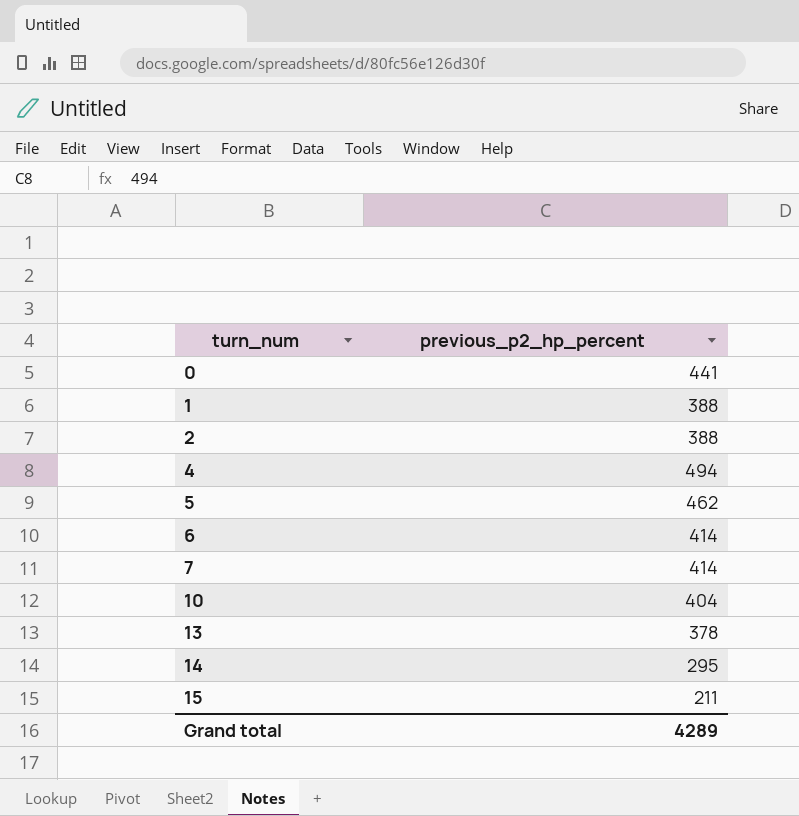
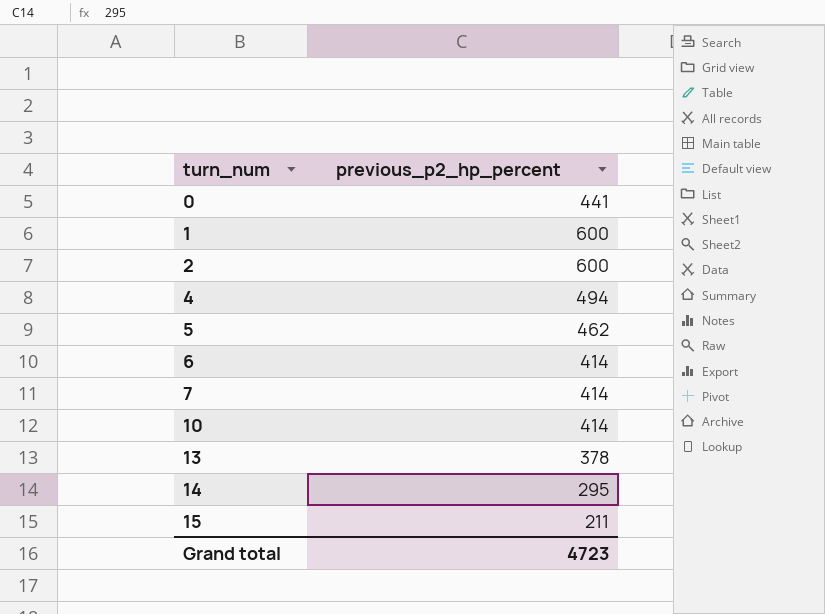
1 | previous_p2_hp_percent: 388 -> 600
2 | previous_p2_hp_percent: 388 -> 600
10 | previous_p2_hp_percent: 404 -> 414
Grand total | previous_p2_hp_percent: 4289 -> 4723

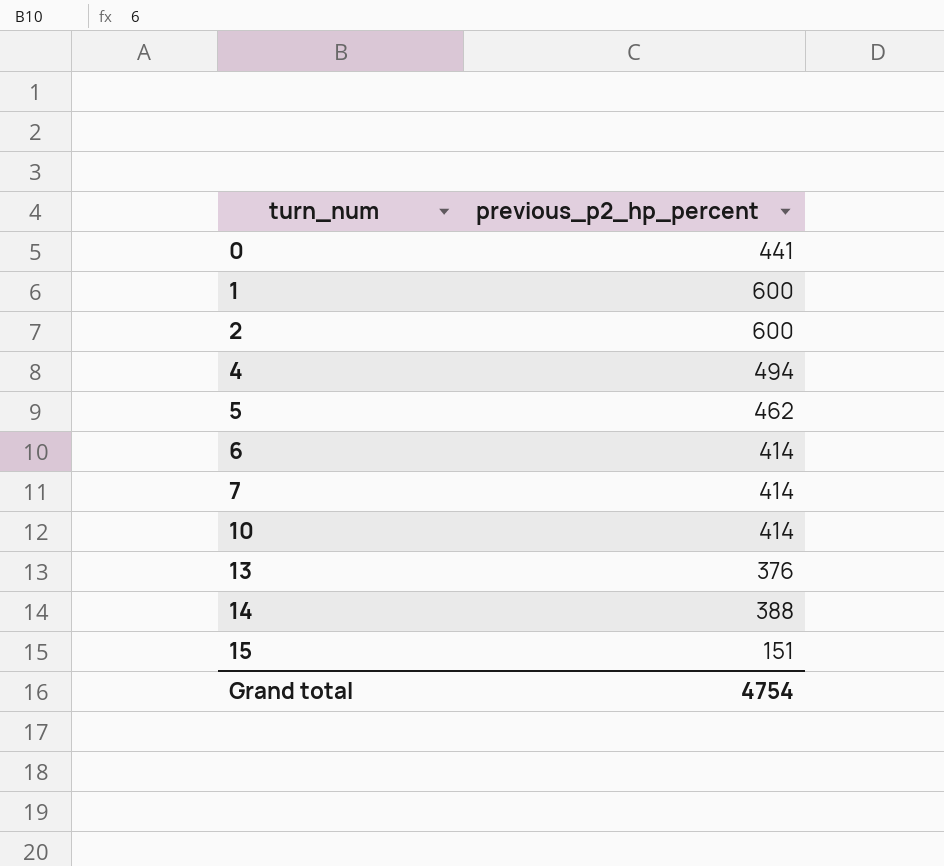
13 | previous_p2_hp_percent: 378 -> 376
14 | previous_p2_hp_percent: 295 -> 388
15 | previous_p2_hp_percent: 211 -> 151
Grand total | previous_p2_hp_percent: 4723 -> 4754

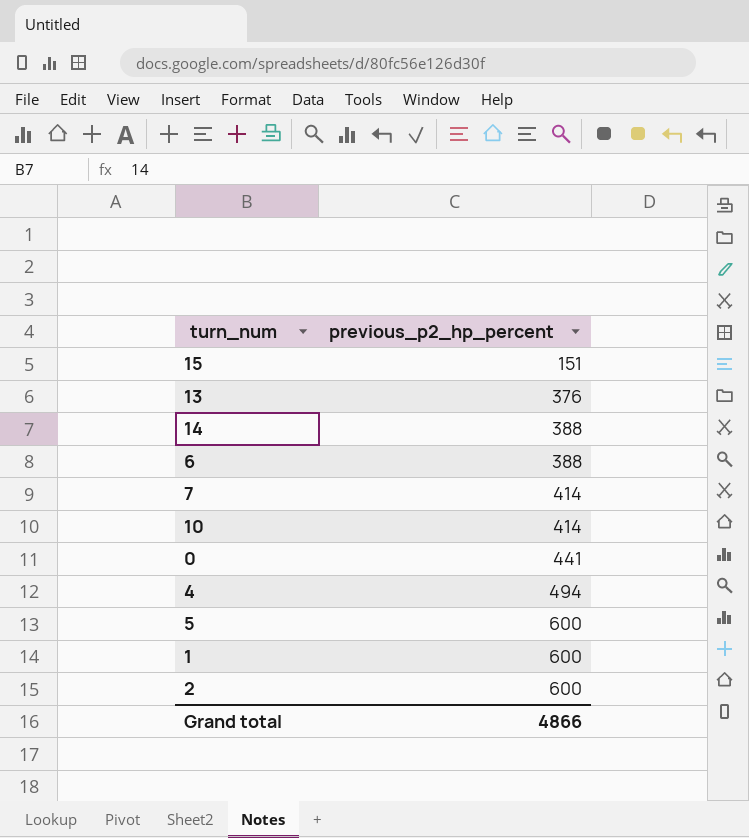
row order: turn_num ascending -> previous_p2_hp_percent ascending
6 | previous_p2_hp_percent: 414 -> 388
5 | previous_p2_hp_percent: 462 -> 600
Grand total | previous_p2_hp_percent: 4754 -> 4866

